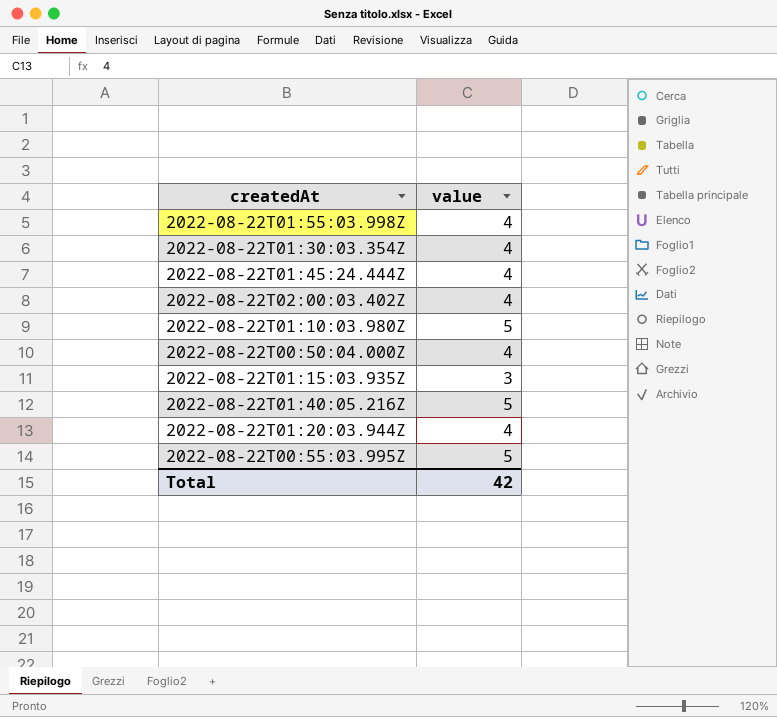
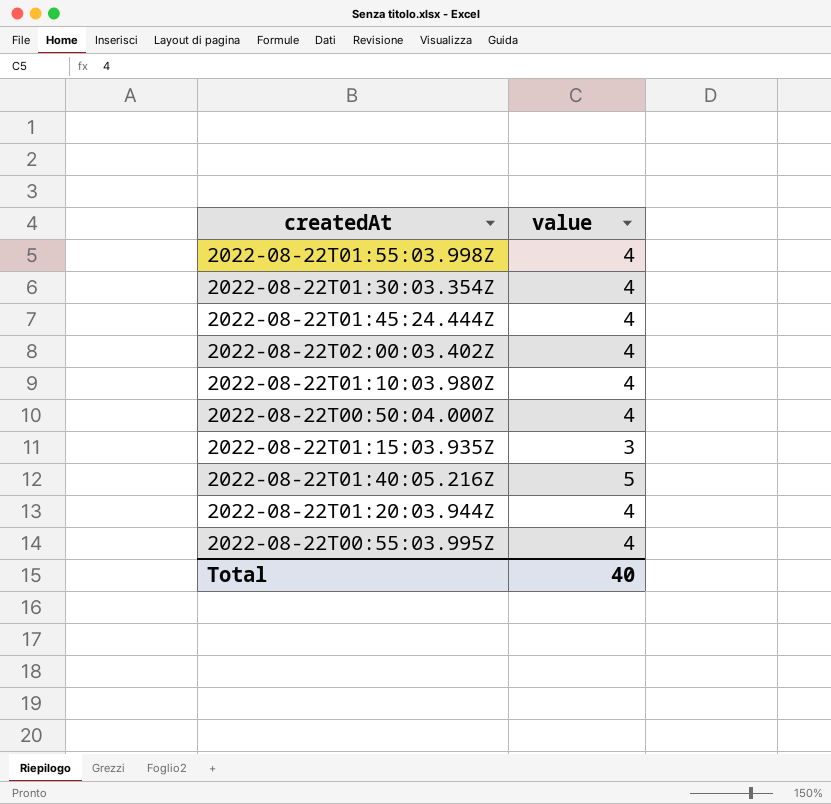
2022-08-22T01:10:03.980Z | value: 5 -> 4
2022-08-22T00:55:03.995Z | value: 5 -> 4
Total | value: 42 -> 40

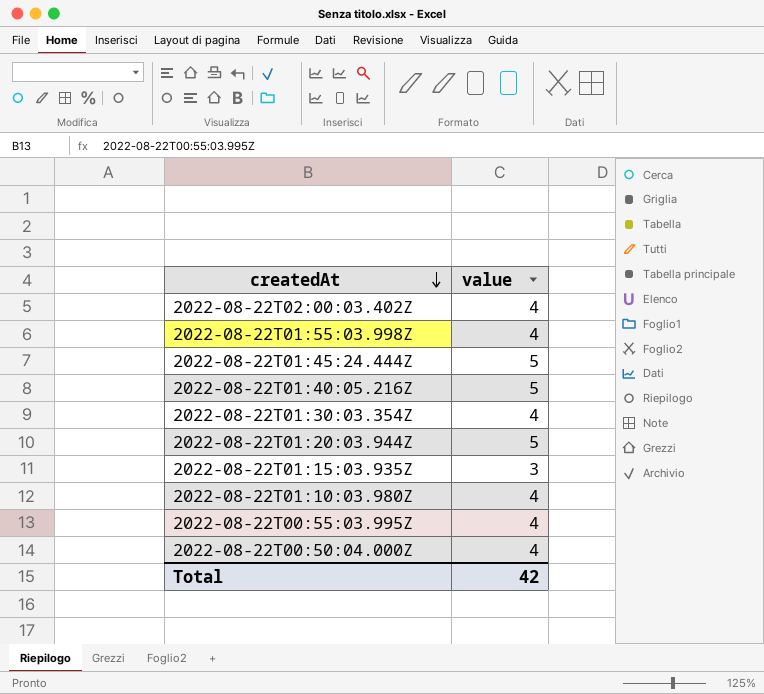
row order: none -> createdAt descending
2022-08-22T01:45:24.444Z | value: 4 -> 5
2022-08-22T01:20:03.944Z | value: 4 -> 5
Total | value: 40 -> 42

